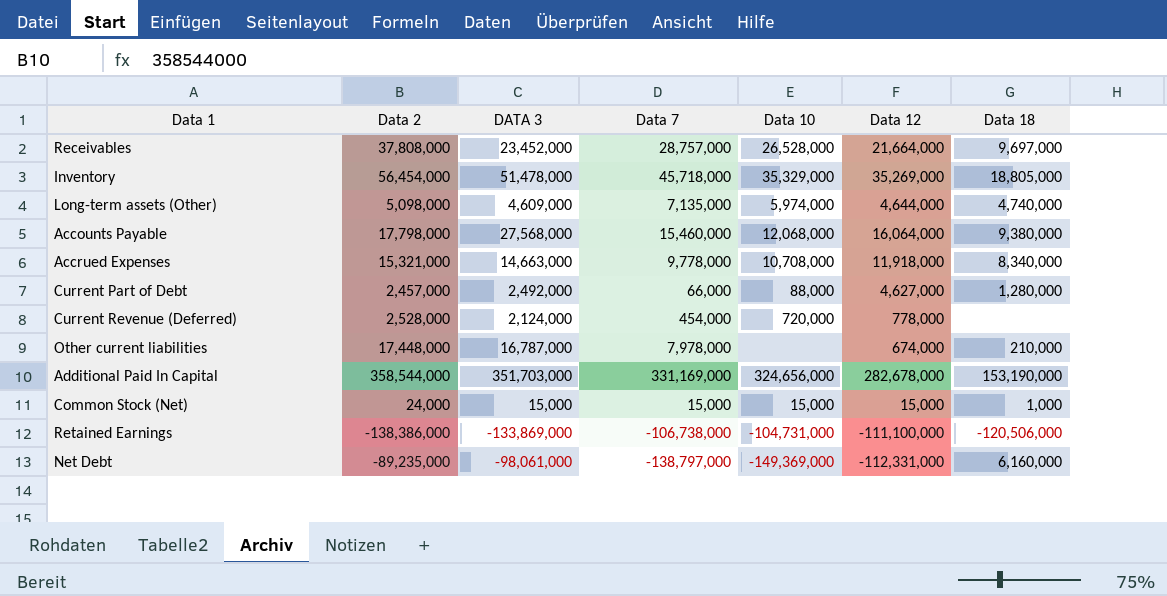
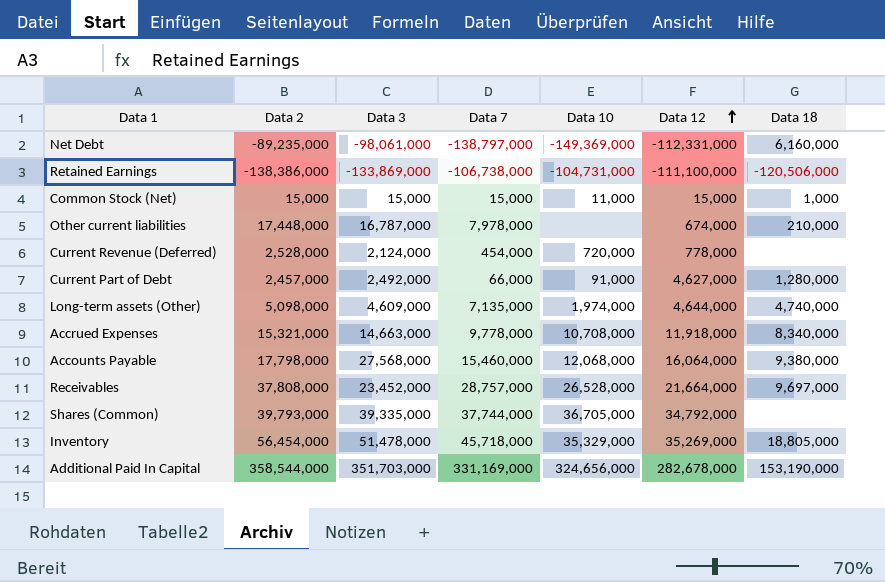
row order: none -> Data 12 ascending
column name: DATA 3 -> Data 3
Common Stock (Net) | Data 2: 24,000 -> 15,000
Common Stock (Net) | Data 10: 15,000 -> 11,000
Current Part of Debt | Data 10: 88,000 -> 91,000
Long-term assets (Other) | Data 10: 5,974,000 -> 1,974,000
row Shares (Common): none -> 39,793,000 | 39,335,000 | 37,744,000 | 36,705,000 | 34,792,000 | none

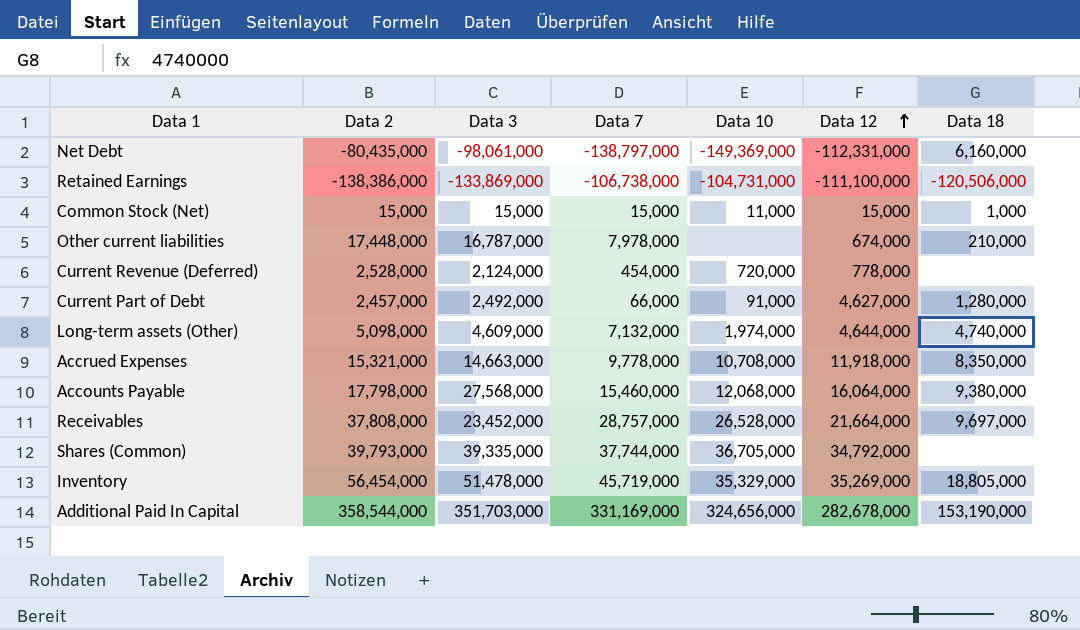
Net Debt | Data 2: -89,235,000 -> -80,435,000
Long-term assets (Other) | Data 7: 7,135,000 -> 7,132,000
Accrued Expenses | Data 18: 8,340,000 -> 8,350,000
Inventory | Data 7: 45,718,000 -> 45,719,000

